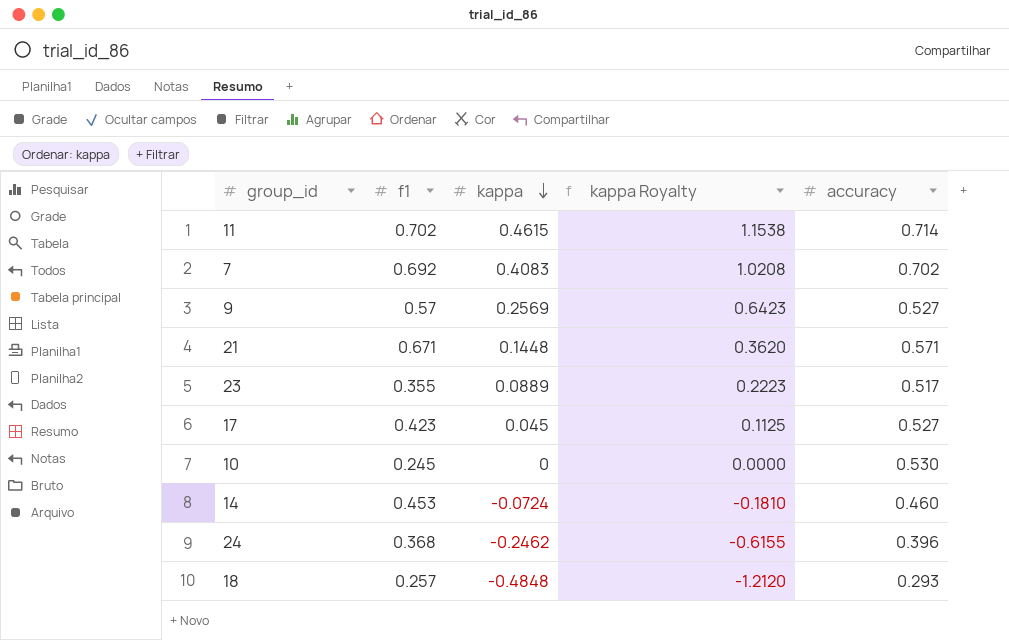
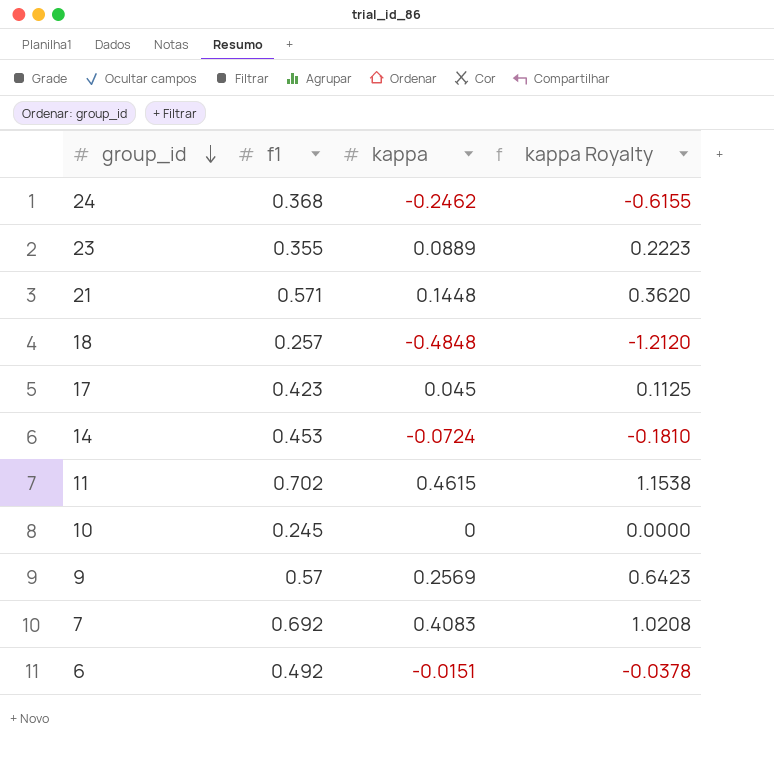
row order: kappa descending -> group_id descending
column accuracy | position: 5 -> none
21 | f1: 0.671 -> 0.571
row 6: none -> 0.492 | -0.0151 | -0.0378

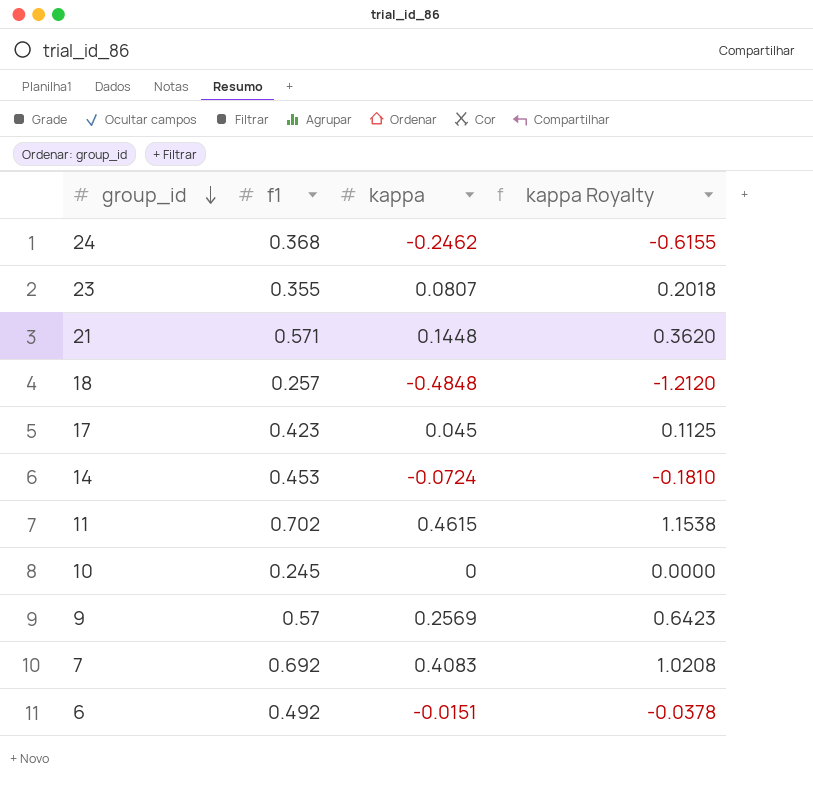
23 | kappa: 0.0889 -> 0.0807
23 | kappa Royalty: 0.2223 -> 0.2018

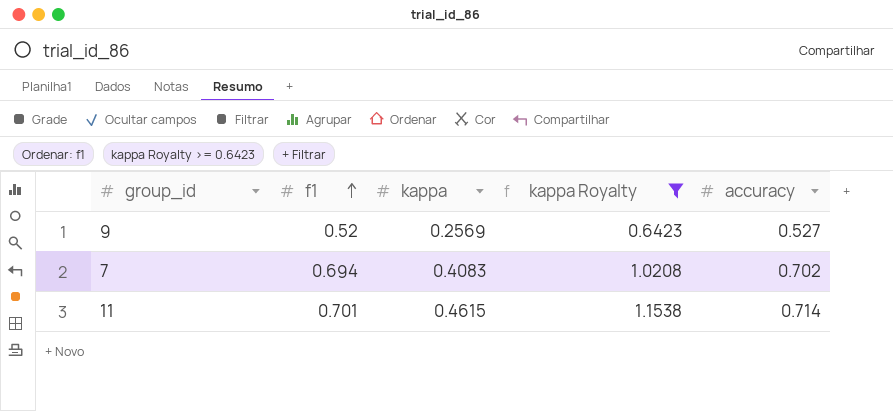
filter: none -> kappa Royalty >= 0.6423
row order: group_id descending -> f1 ascending
column accuracy | position: none -> 5
9 | f1: 0.57 -> 0.52
7 | f1: 0.692 -> 0.694
11 | f1: 0.702 -> 0.701

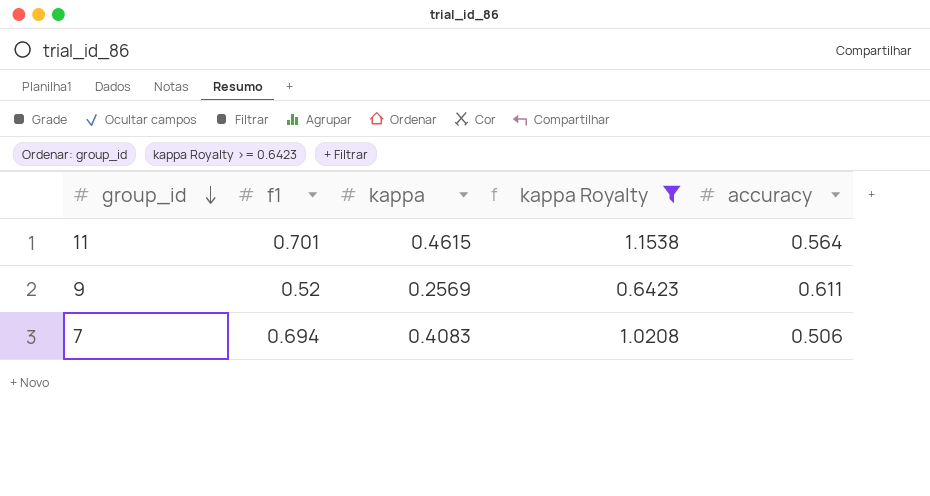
row order: f1 ascending -> group_id descending
11 | accuracy: 0.714 -> 0.564
9 | accuracy: 0.527 -> 0.611
7 | accuracy: 0.702 -> 0.506

